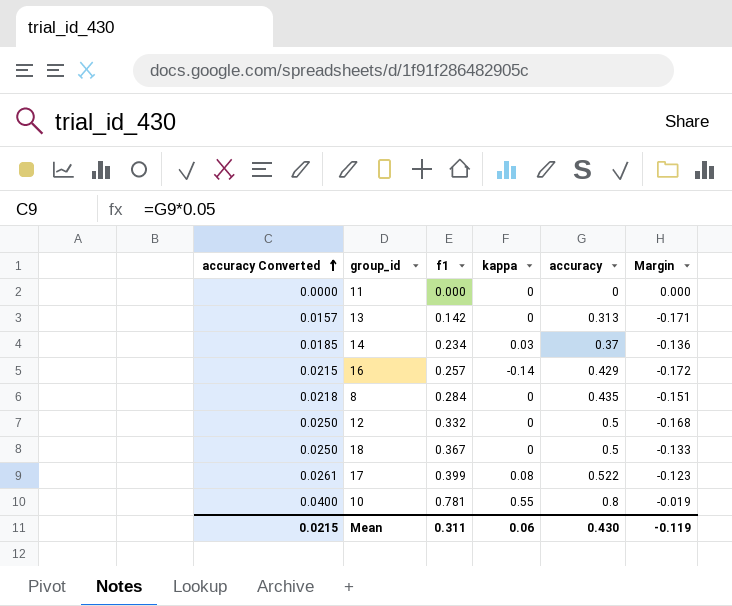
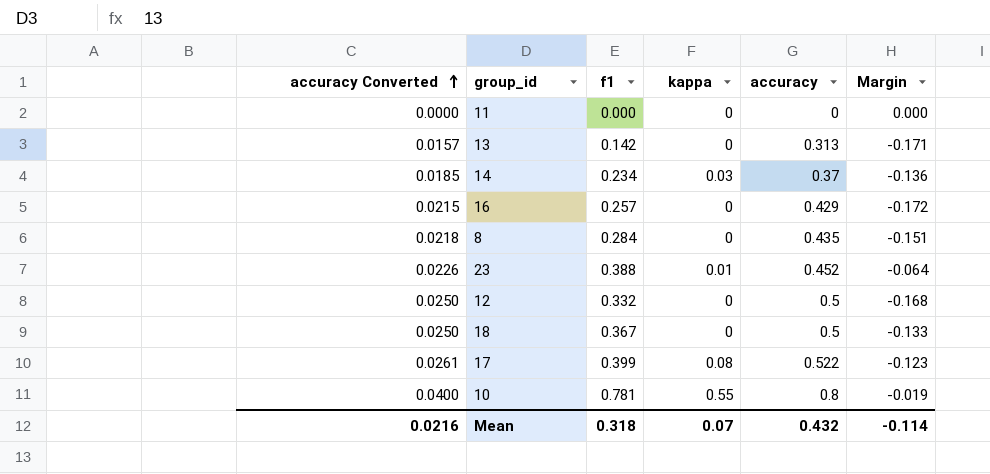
16 | kappa: -0.14 -> 0
row 23: none -> 0.0226 | 0.388 | 0.01 | 0.452 | -0.064
Mean | accuracy Converted: 0.0215 -> 0.0216
Mean | f1: 0.311 -> 0.318
Mean | kappa: 0.06 -> 0.07
Mean | accuracy: 0.430 -> 0.432
Mean | Margin: -0.119 -> -0.114

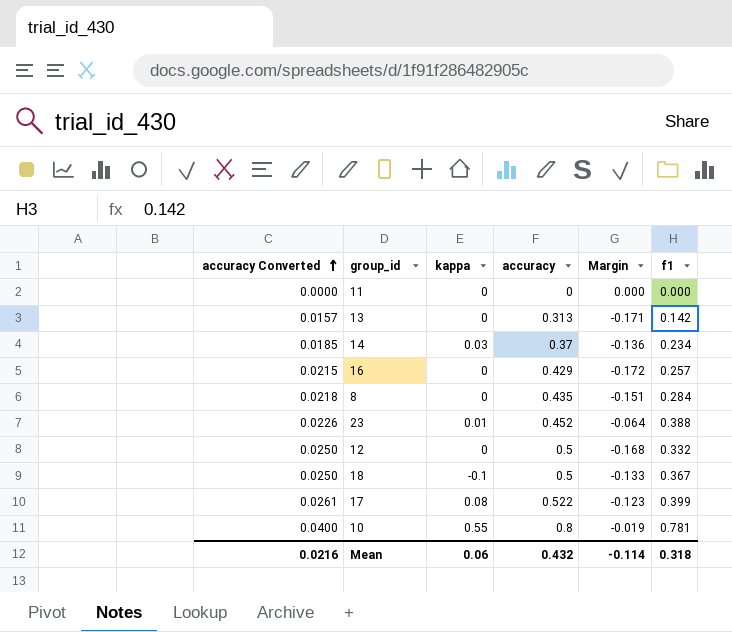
column f1 | position: 3 -> 6
18 | kappa: 0 -> -0.1
Mean | kappa: 0.07 -> 0.06

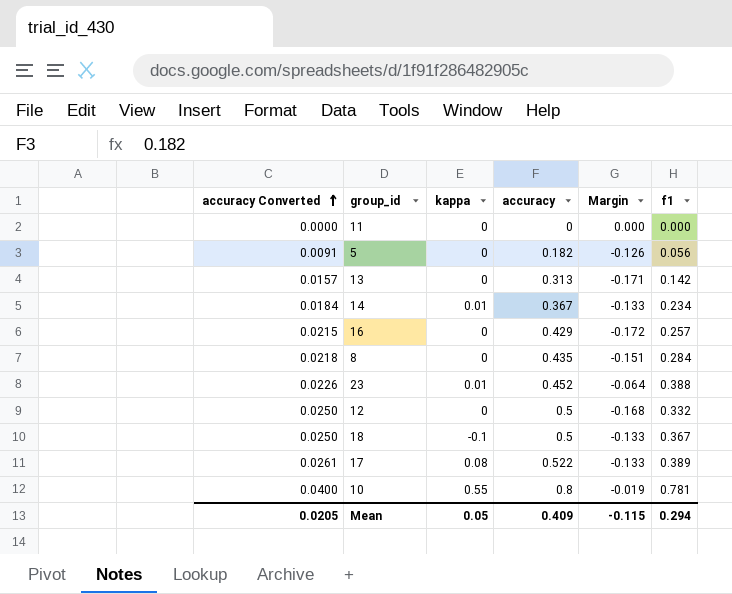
row 5: none -> 0.0091 | 0 | 0.182 | -0.126 | 0.056
14 | accuracy Converted: 0.0185 -> 0.0184
14 | kappa: 0.03 -> 0.01
14 | accuracy: 0.37 -> 0.367
14 | Margin: -0.136 -> -0.133
17 | Margin: -0.123 -> -0.133
17 | f1: 0.399 -> 0.389
Mean | accuracy Converted: 0.0216 -> 0.0205
Mean | kappa: 0.06 -> 0.05
Mean | accuracy: 0.432 -> 0.409
Mean | Margin: -0.114 -> -0.115
Mean | f1: 0.318 -> 0.294

